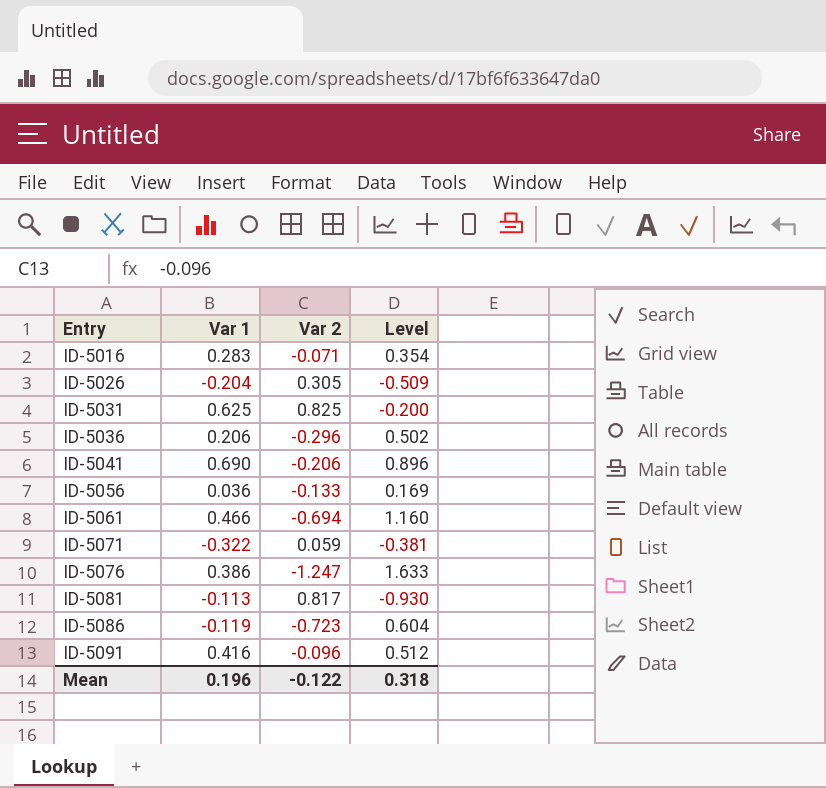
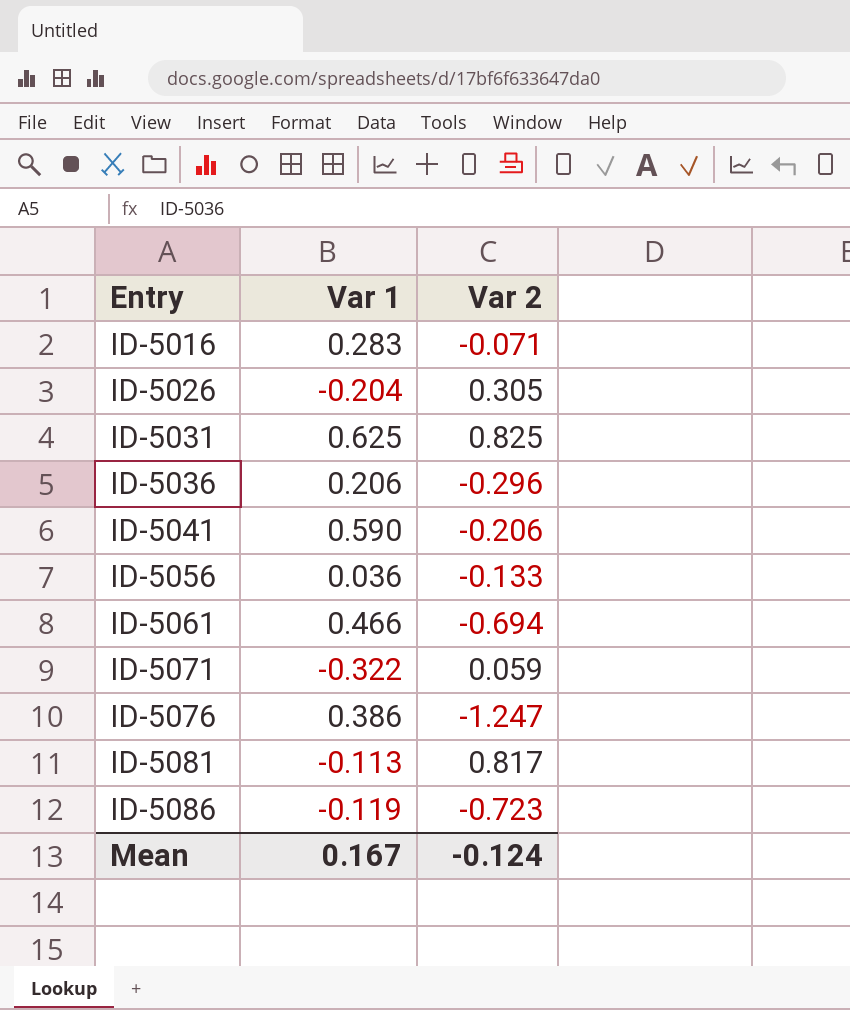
column Level | formula: [Var 1] - [Var 2] -> none
row ID-5091: 0.416 | -0.096 | 0.512 -> none
ID-5041 | Var 1: 0.690 -> 0.590
Mean | Var 1: 0.196 -> 0.167
Mean | Var 2: -0.122 -> -0.124

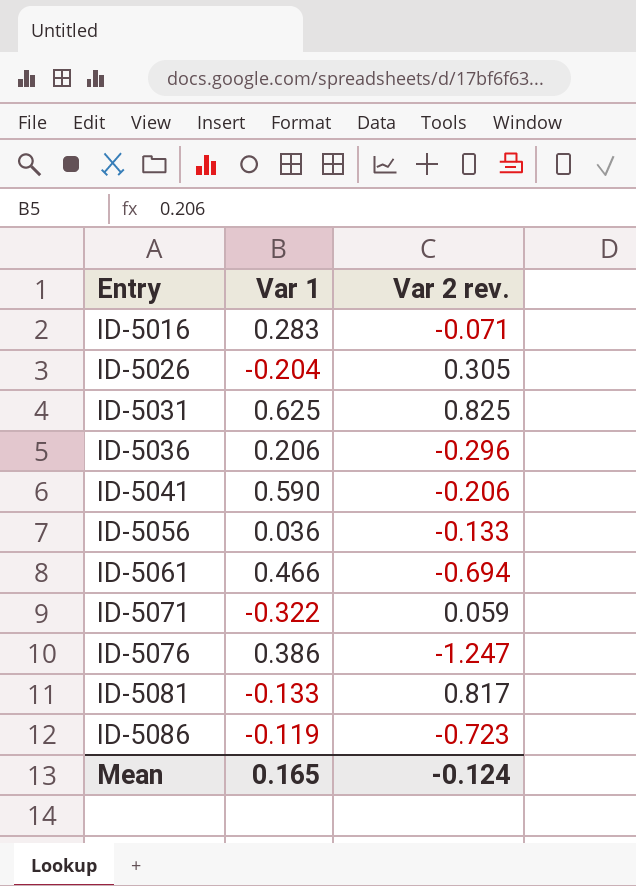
column name: Var 2 -> Var 2 rev.
ID-5081 | Var 1: -0.113 -> -0.133
Mean | Var 1: 0.167 -> 0.165

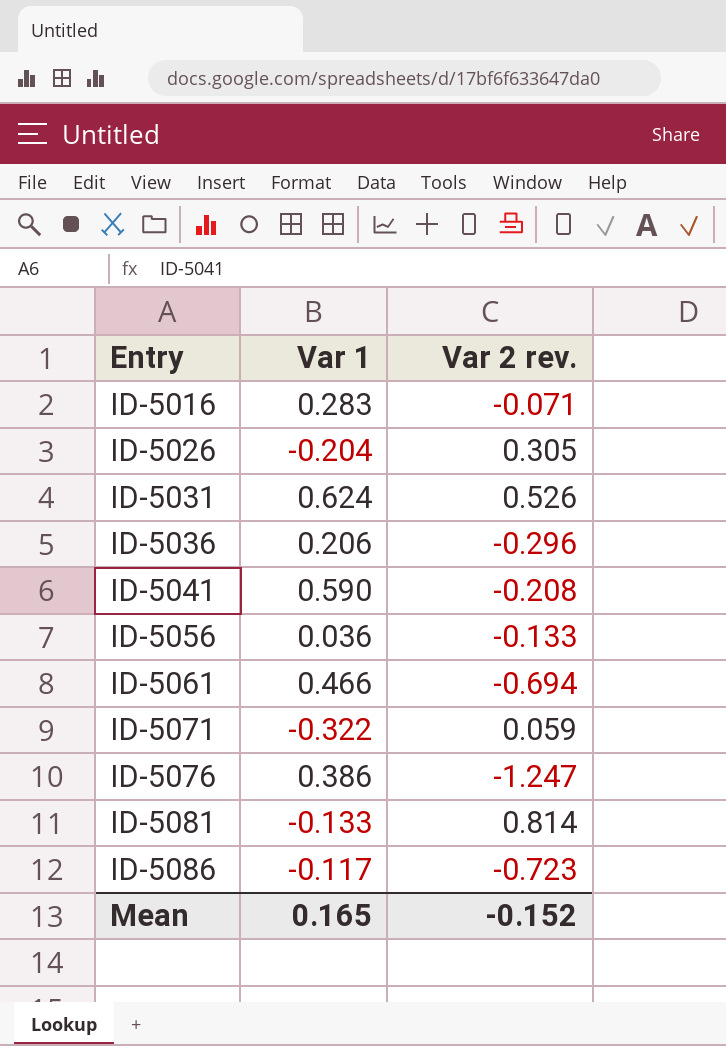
ID-5031 | Var 1: 0.625 -> 0.624
ID-5031 | Var 2 rev.: 0.825 -> 0.526
ID-5041 | Var 2 rev.: -0.206 -> -0.208
ID-5081 | Var 2 rev.: 0.817 -> 0.814
ID-5086 | Var 1: -0.119 -> -0.117
Mean | Var 2 rev.: -0.124 -> -0.152

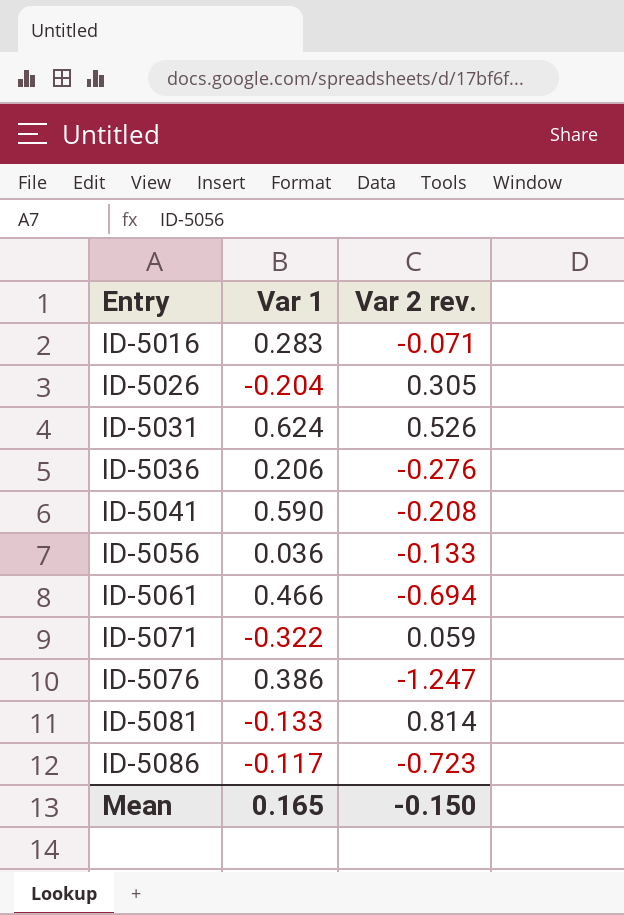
ID-5036 | Var 2 rev.: -0.296 -> -0.276
Mean | Var 2 rev.: -0.152 -> -0.150

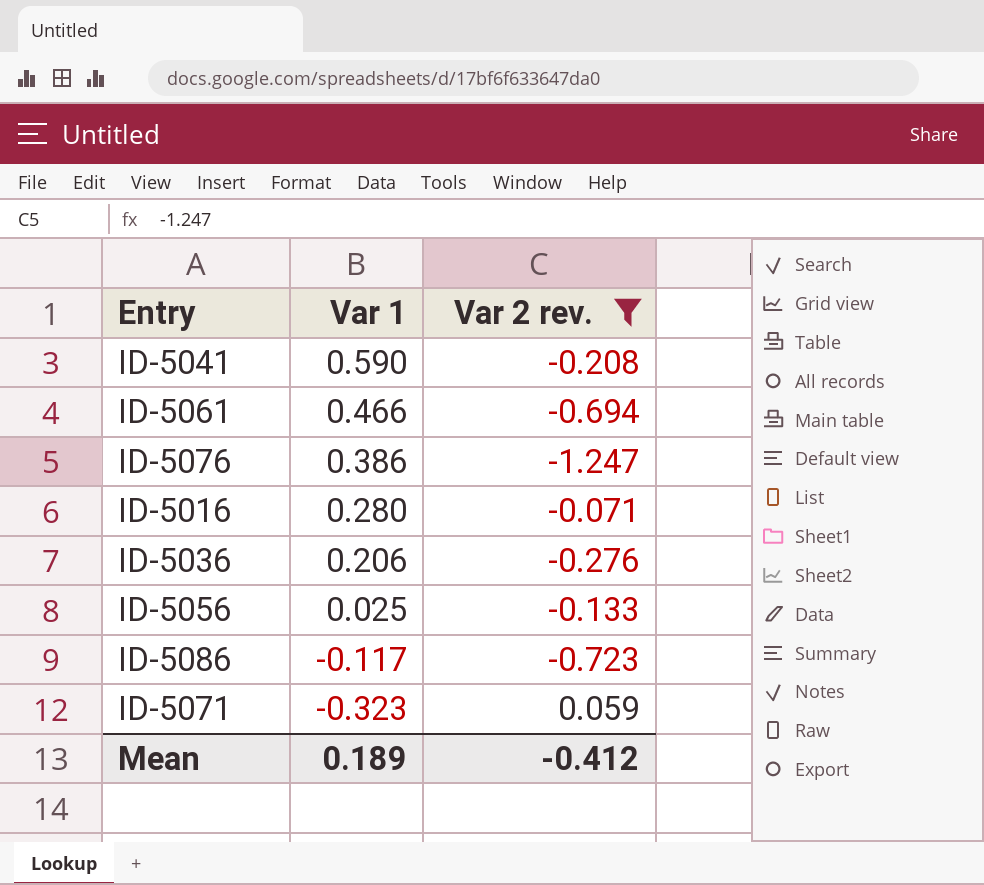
filter: none -> Var 2 rev. <= 0.059
row order: Entry ascending -> Var 1 descending
ID-5016 | Var 1: 0.283 -> 0.280
ID-5056 | Var 1: 0.036 -> 0.025
ID-5071 | Var 1: -0.322 -> -0.323
Mean | Var 1: 0.165 -> 0.189
Mean | Var 2 rev.: -0.150 -> -0.412

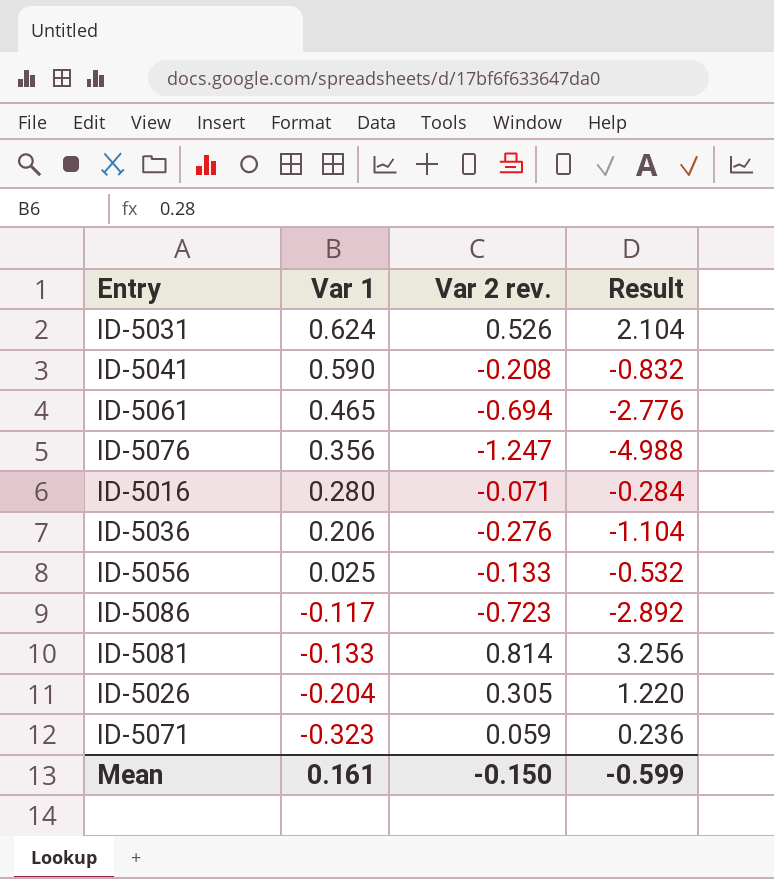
filter: Var 2 rev. <= 0.059 -> none
column Result | formula: none -> [Var 2 rev.] * 4
ID-5061 | Var 1: 0.466 -> 0.465
ID-5076 | Var 1: 0.386 -> 0.356
Mean | Var 1: 0.189 -> 0.161
Mean | Var 2 rev.: -0.412 -> -0.150

